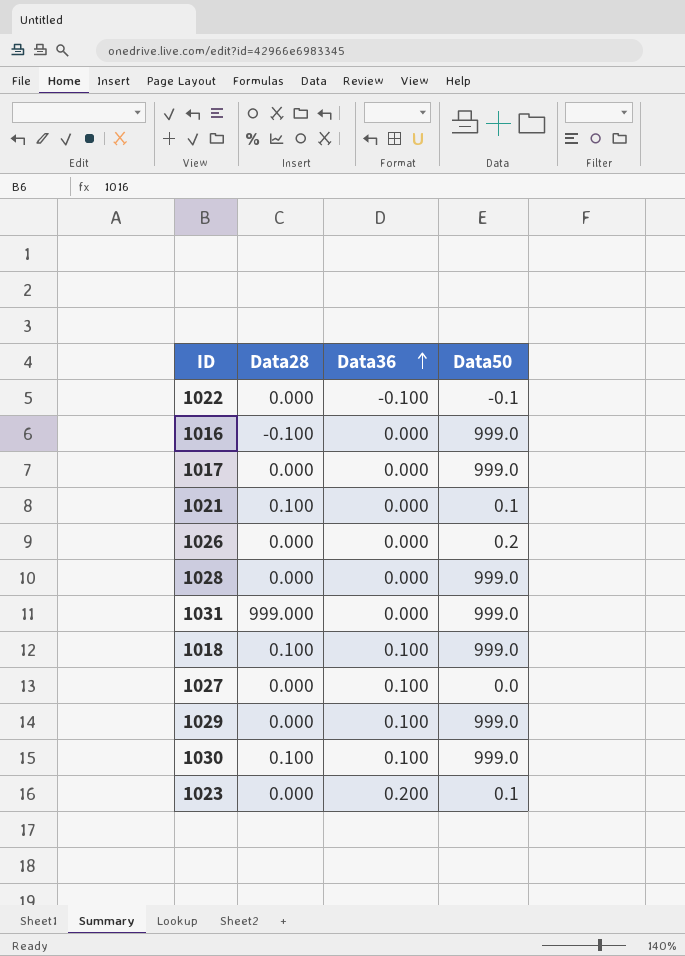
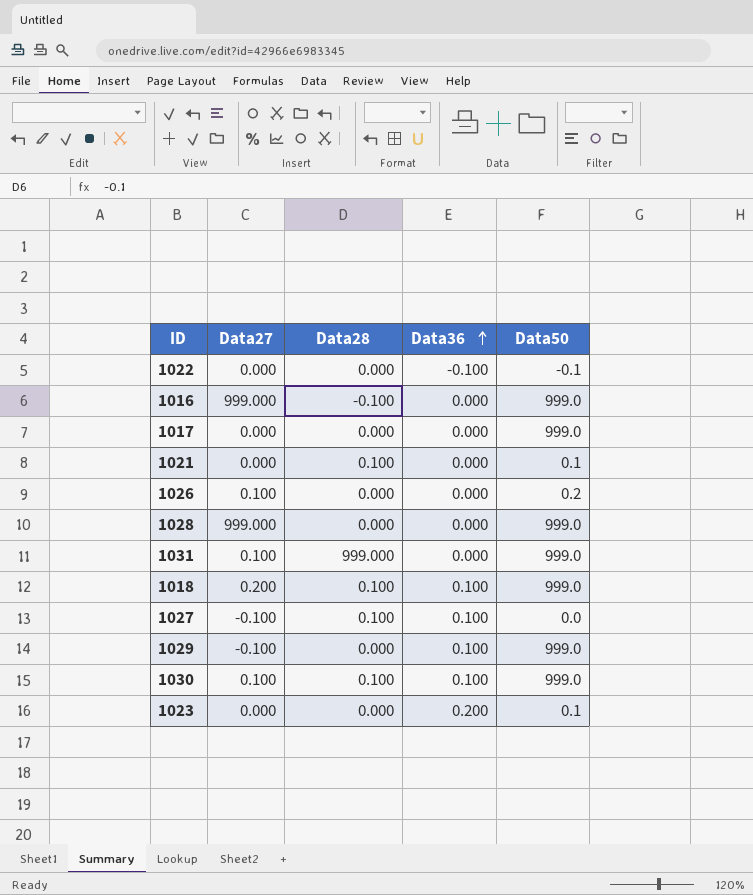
column Data27 | position: none -> 2
1027 | Data28: 0.000 -> 0.100

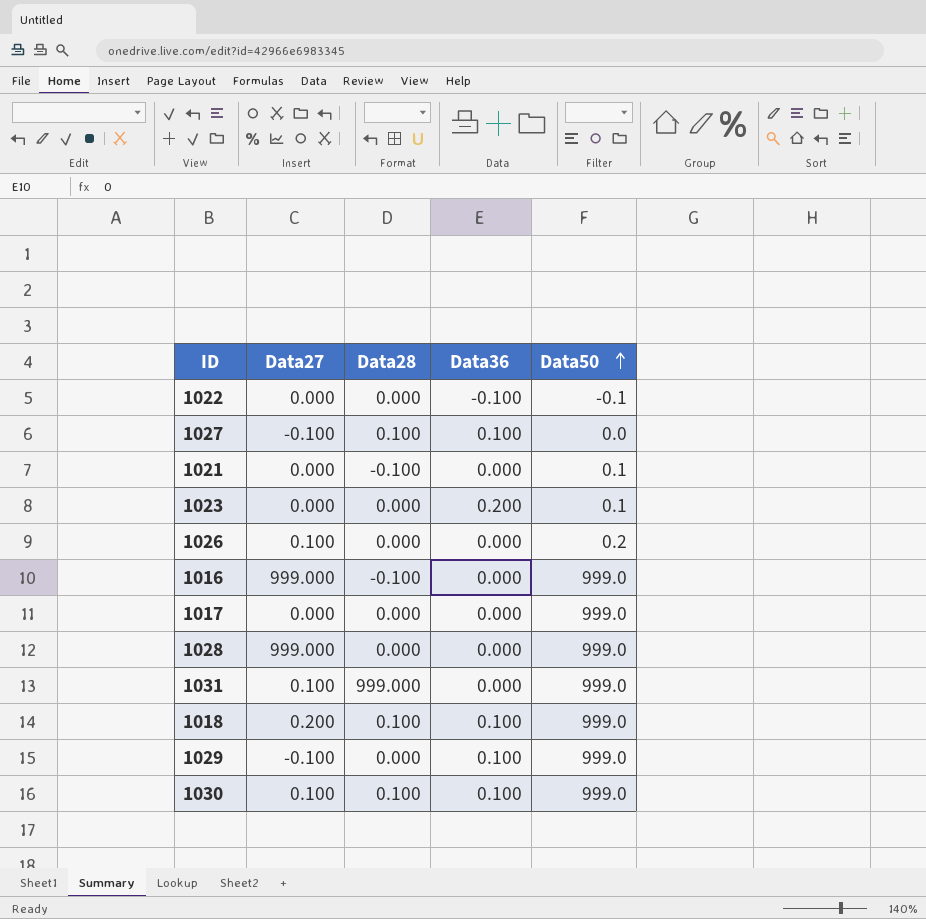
row order: Data36 ascending -> Data50 ascending
1021 | Data28: 0.100 -> -0.100

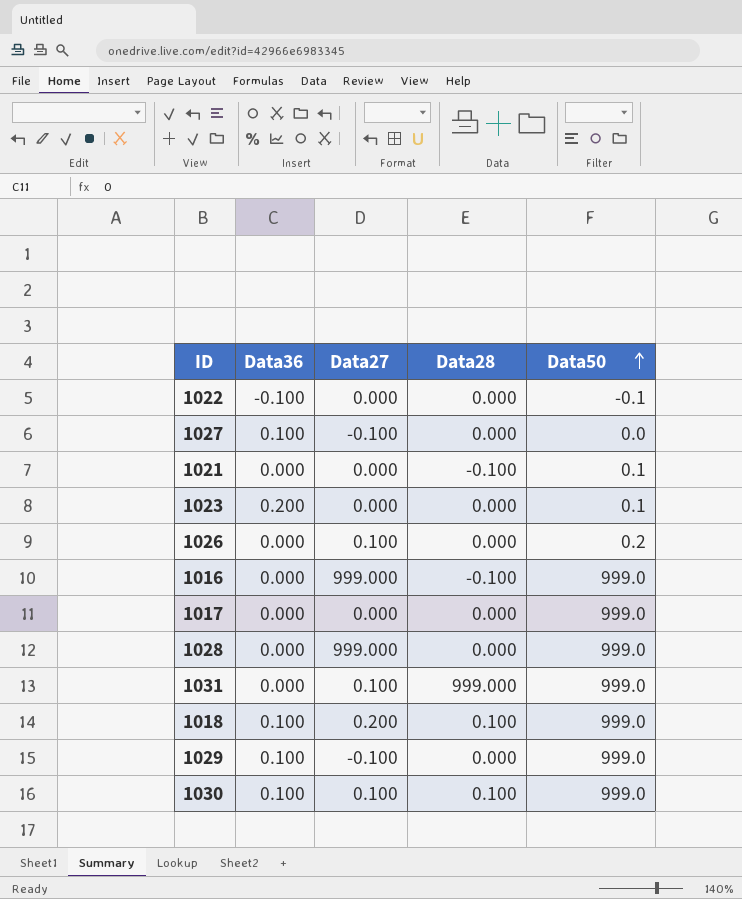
column Data36 | position: 4 -> 2
1027 | Data28: 0.100 -> 0.000

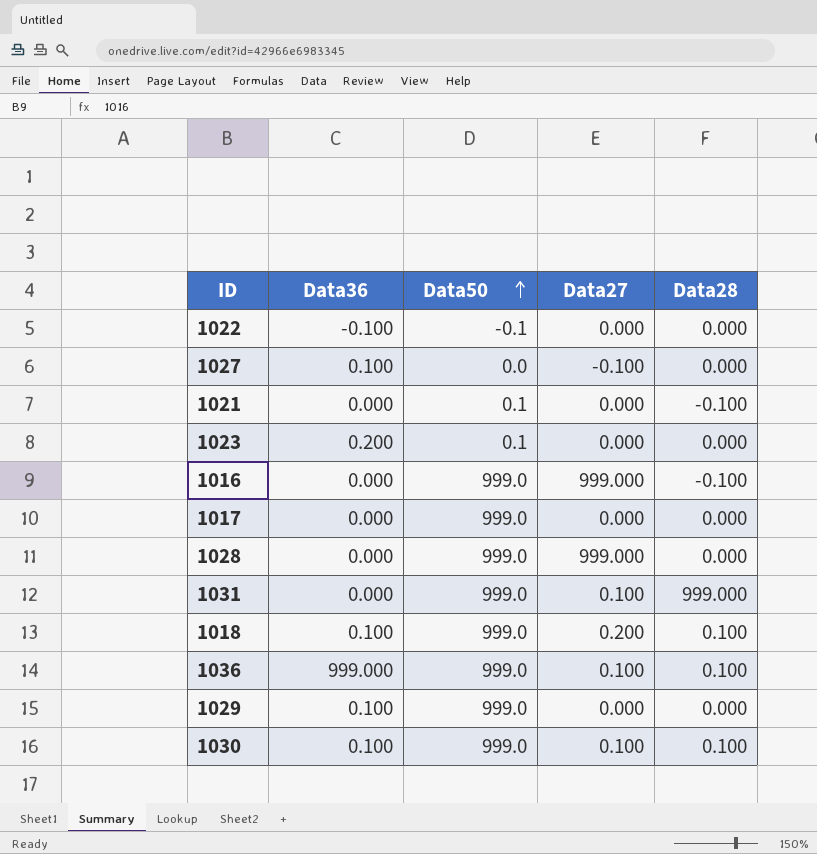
column Data50 | position: 5 -> 3
row 1026: 0.000 | 0.100 | 0.000 | 0.2 -> none
row 1036: none -> 999.000 | 999.0 | 0.100 | 0.100
1029 | Data27: -0.100 -> 0.000

